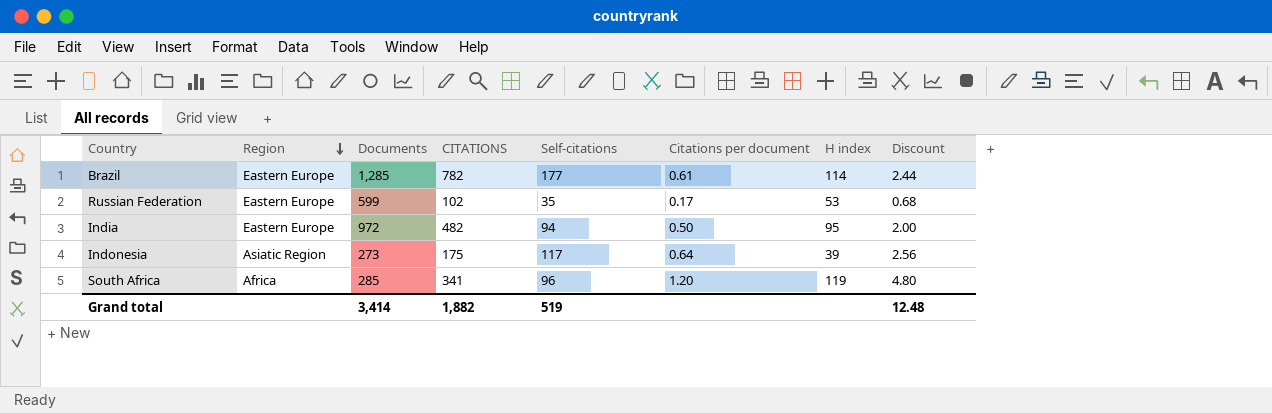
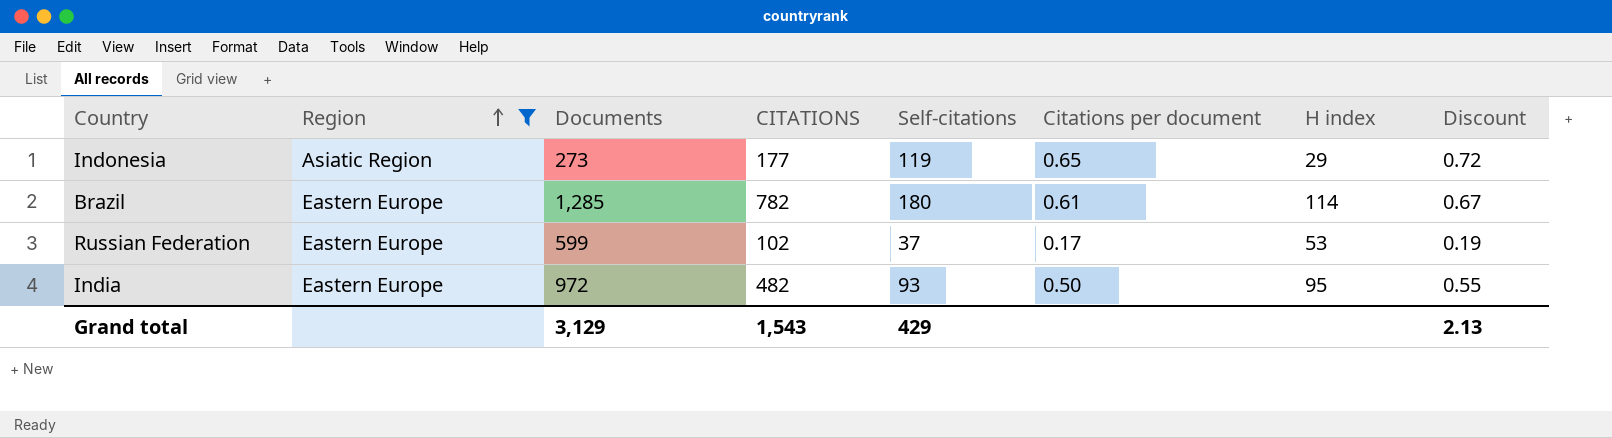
filter: none -> Region != Africa
row order: Region descending -> Region ascending
column Discount | formula: [Citations per document] * 4 -> [Citations per document] * 1.1
Indonesia | CITATIONS: 175 -> 177
Indonesia | Self-citations: 117 -> 119
Indonesia | Citations per document: 0.64 -> 0.65
Indonesia | H index: 39 -> 29
Brazil | Self-citations: 177 -> 180
Russian Federation | Self-citations: 35 -> 37
India | Self-citations: 94 -> 93
Grand total | Documents: 3,414 -> 3,129
Grand total | CITATIONS: 1,882 -> 1,543
Grand total | Self-citations: 519 -> 429
Grand total | Discount: 12.48 -> 2.13

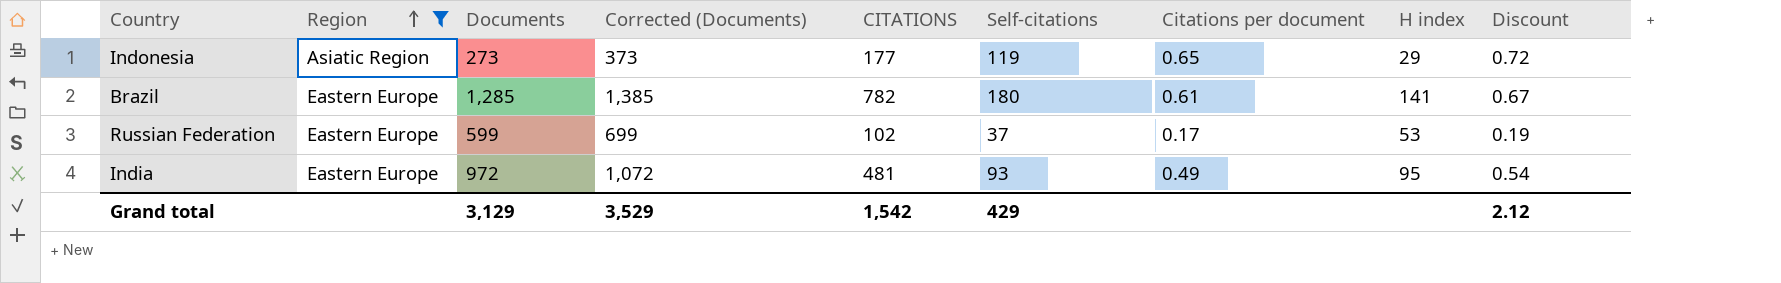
column Corrected (Documents) | formula: none -> [Documents] + 100
Brazil | H index: 114 -> 141
India | CITATIONS: 482 -> 481
India | Citations per document: 0.50 -> 0.49
India | Discount: 0.55 -> 0.54
Grand total | CITATIONS: 1,543 -> 1,542
Grand total | Discount: 2.13 -> 2.12

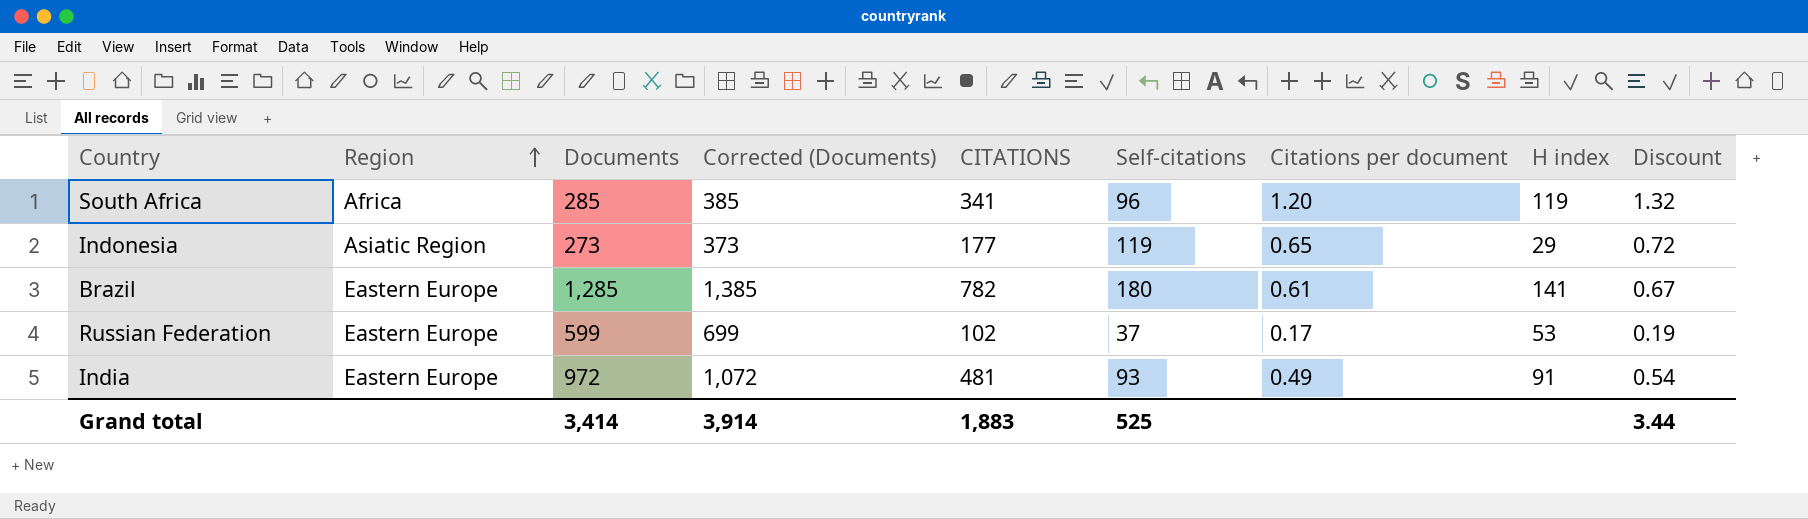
filter: Region != Africa -> none
India | H index: 95 -> 91
Grand total | Documents: 3,129 -> 3,414
Grand total | Corrected (Documents): 3,529 -> 3,914
Grand total | CITATIONS: 1,542 -> 1,883
Grand total | Self-citations: 429 -> 525
Grand total | Discount: 2.12 -> 3.44

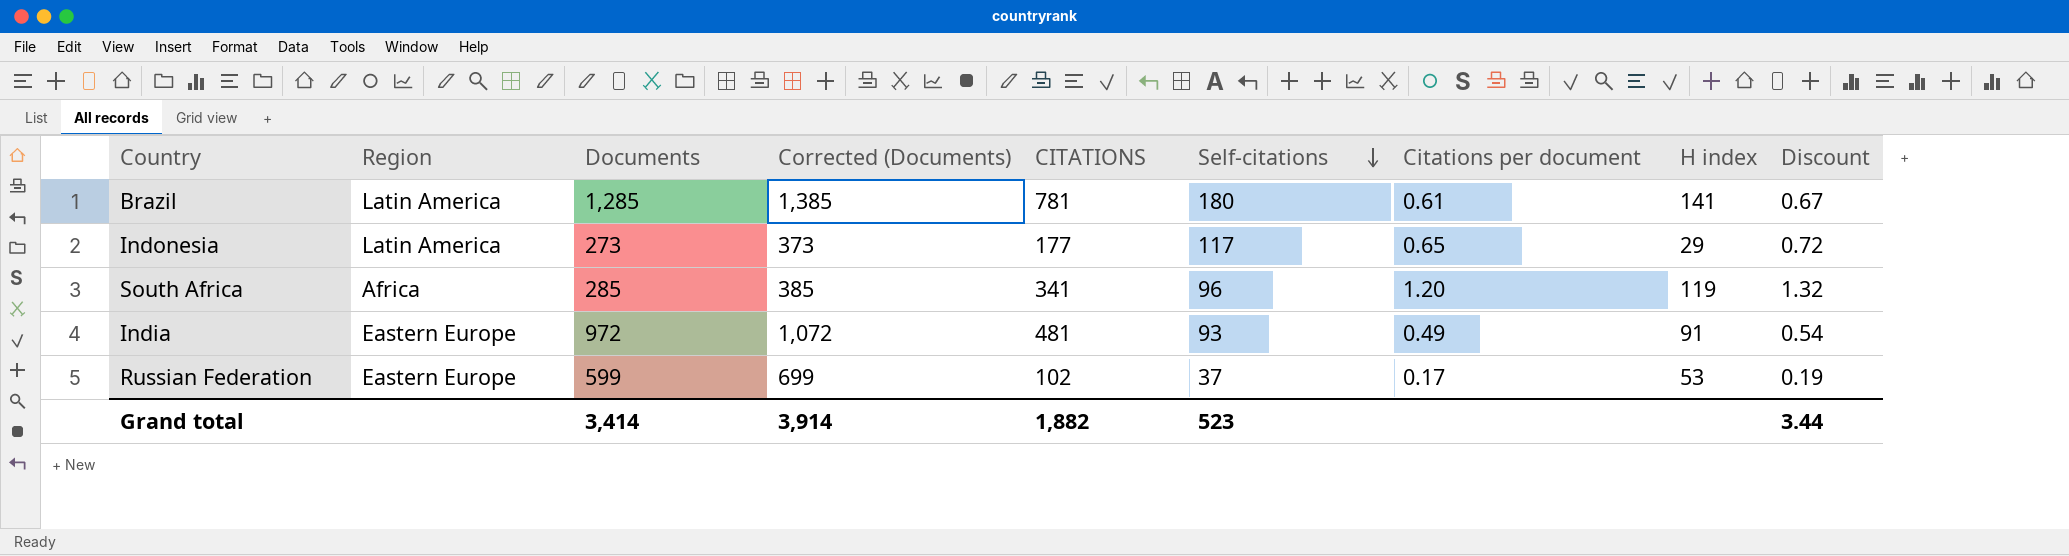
row order: Region ascending -> Self-citations descending
Brazil | Region: Eastern Europe -> Latin America
Brazil | CITATIONS: 782 -> 781
Indonesia | Region: Asiatic Region -> Latin America
Indonesia | Self-citations: 119 -> 117
Grand total | CITATIONS: 1,883 -> 1,882
Grand total | Self-citations: 525 -> 523

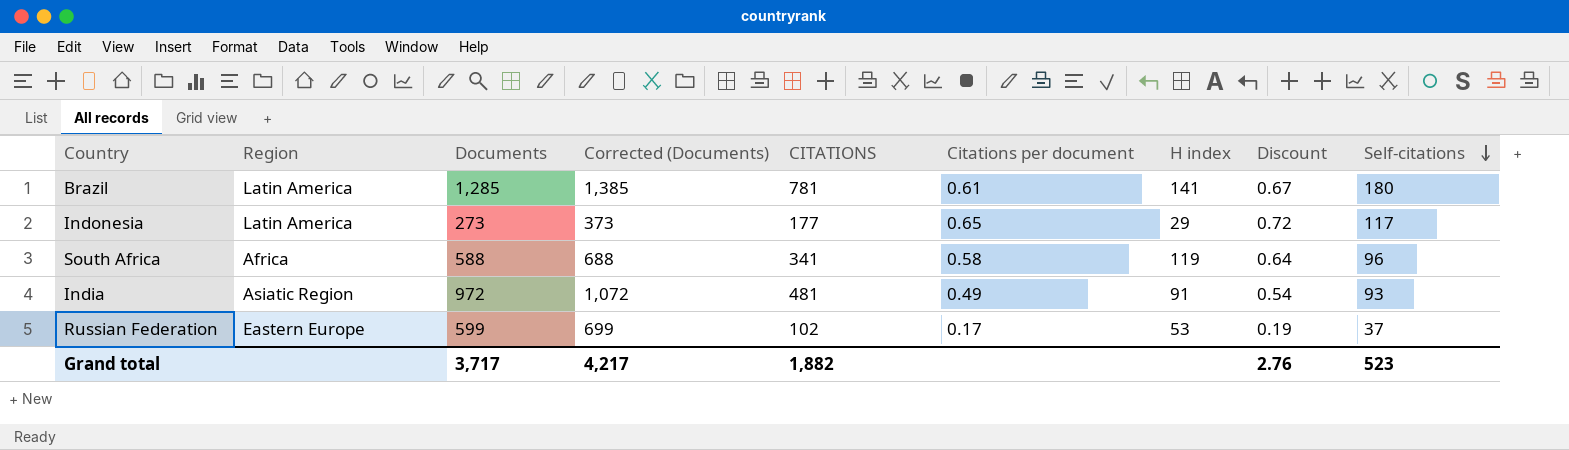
column Self-citations | position: 6 -> 9
South Africa | Documents: 285 -> 588
South Africa | Corrected (Documents): 385 -> 688
South Africa | Citations per document: 1.20 -> 0.58
South Africa | Discount: 1.32 -> 0.64
India | Region: Eastern Europe -> Asiatic Region
Grand total | Documents: 3,414 -> 3,717
Grand total | Corrected (Documents): 3,914 -> 4,217
Grand total | Discount: 3.44 -> 2.76

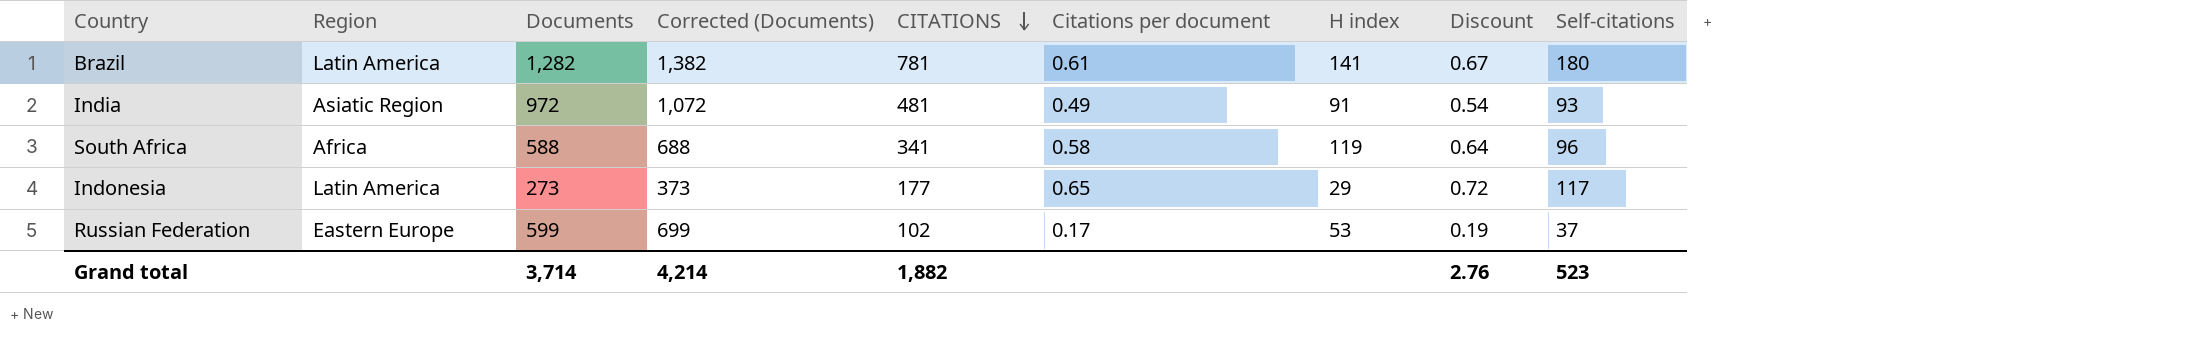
row order: Self-citations descending -> CITATIONS descending
Brazil | Documents: 1,285 -> 1,282
Brazil | Corrected (Documents): 1,385 -> 1,382
Grand total | Documents: 3,717 -> 3,714
Grand total | Corrected (Documents): 4,217 -> 4,214

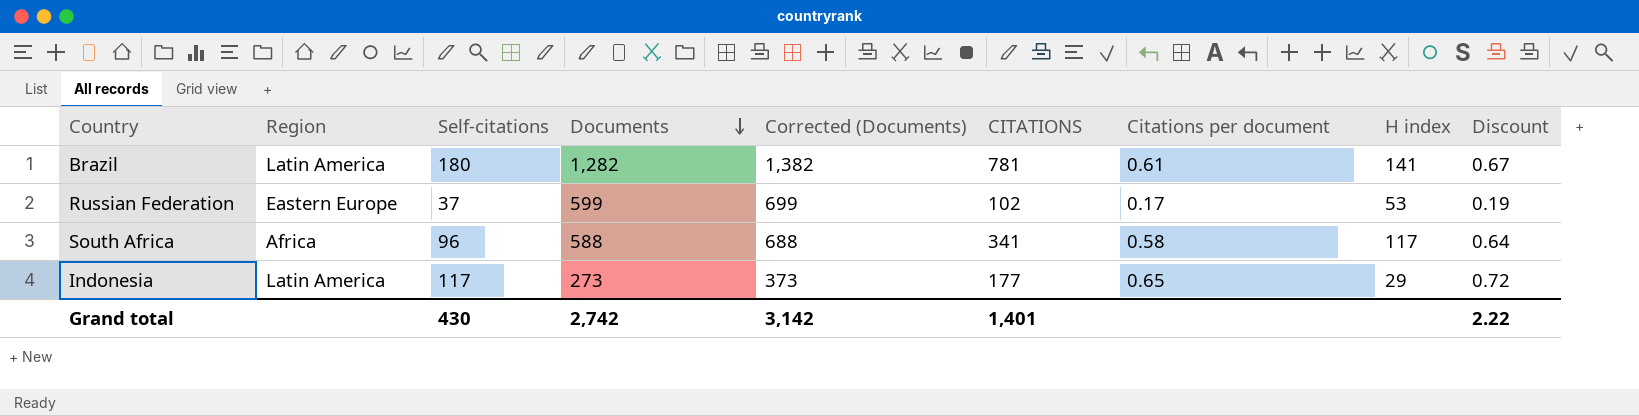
row order: CITATIONS descending -> Documents descending
column Self-citations | position: 9 -> 3
row India: Asiatic Region | 972 | 1,072 | 481 | 0.49 | 91 | 0.54 | 93 -> none
South Africa | H index: 119 -> 117
Grand total | Self-citations: 523 -> 430
Grand total | Documents: 3,714 -> 2,742
Grand total | Corrected (Documents): 4,214 -> 3,142
Grand total | CITATIONS: 1,882 -> 1,401
Grand total | Discount: 2.76 -> 2.22

